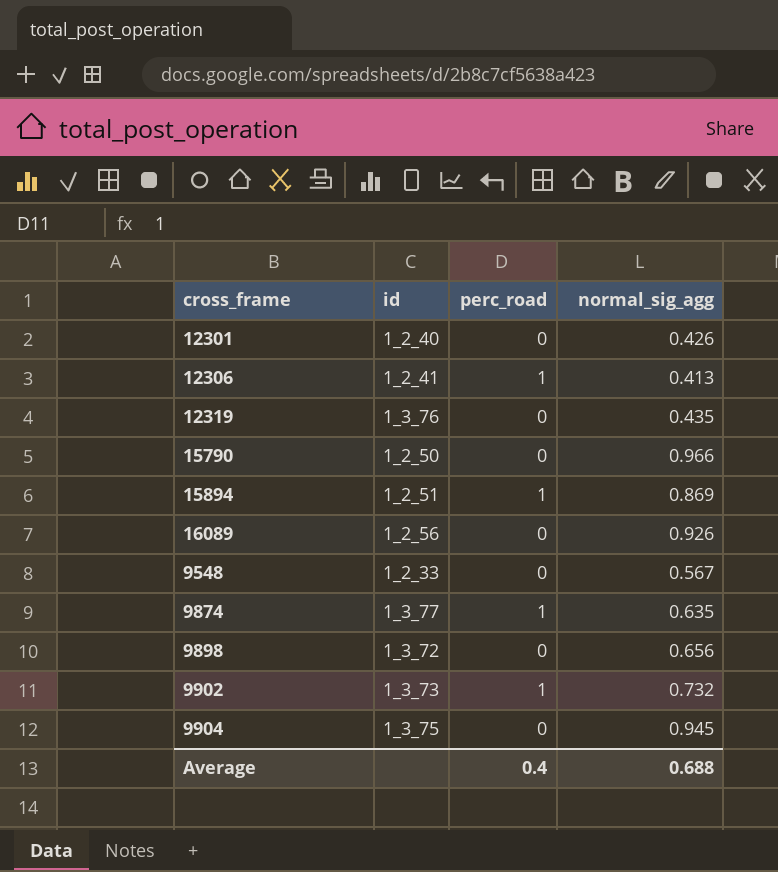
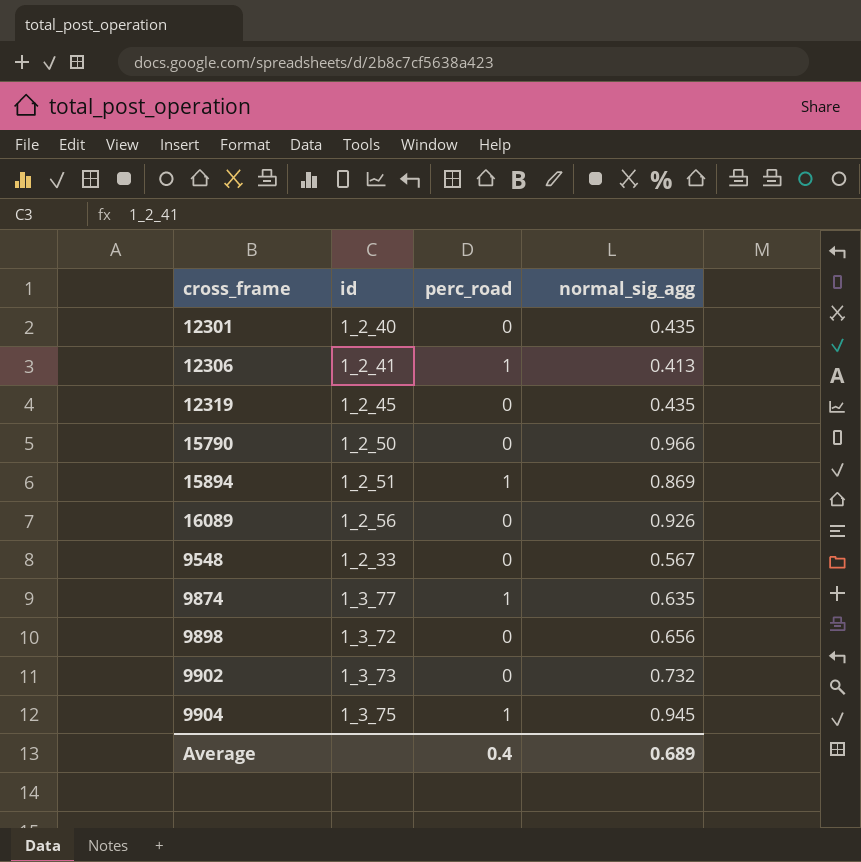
12301 | normal_sig_agg: 0.426 -> 0.435
12319 | id: 1_3_76 -> 1_2_45
9902 | perc_road: 1 -> 0
9904 | perc_road: 0 -> 1
Average | normal_sig_agg: 0.688 -> 0.689

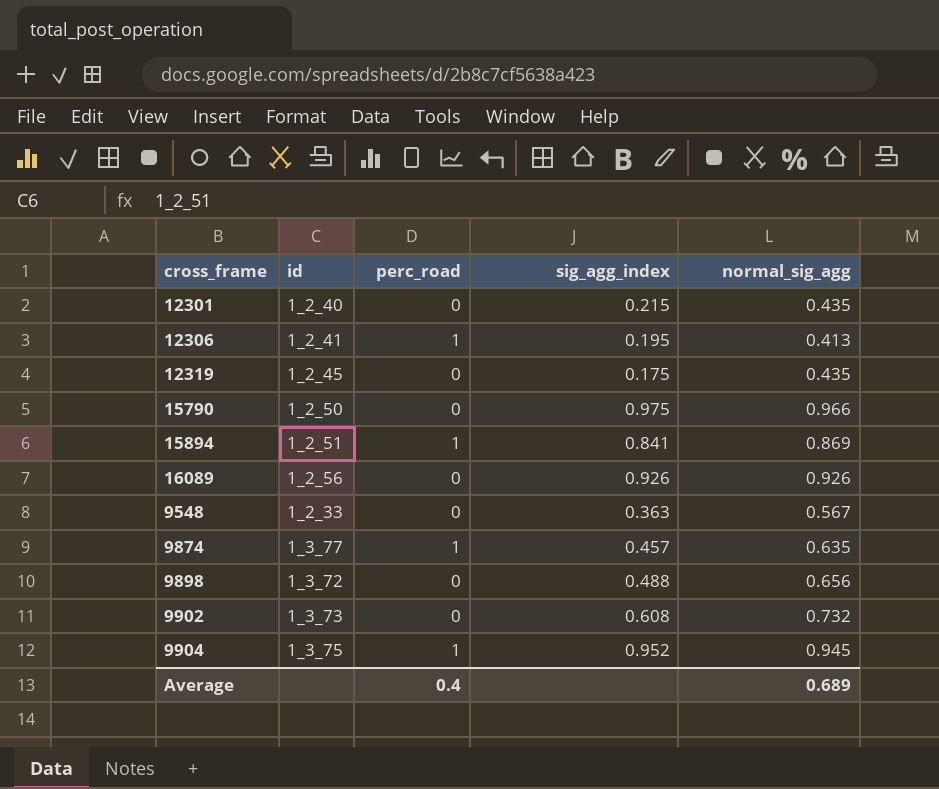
column sig_agg_index | position: none -> 4

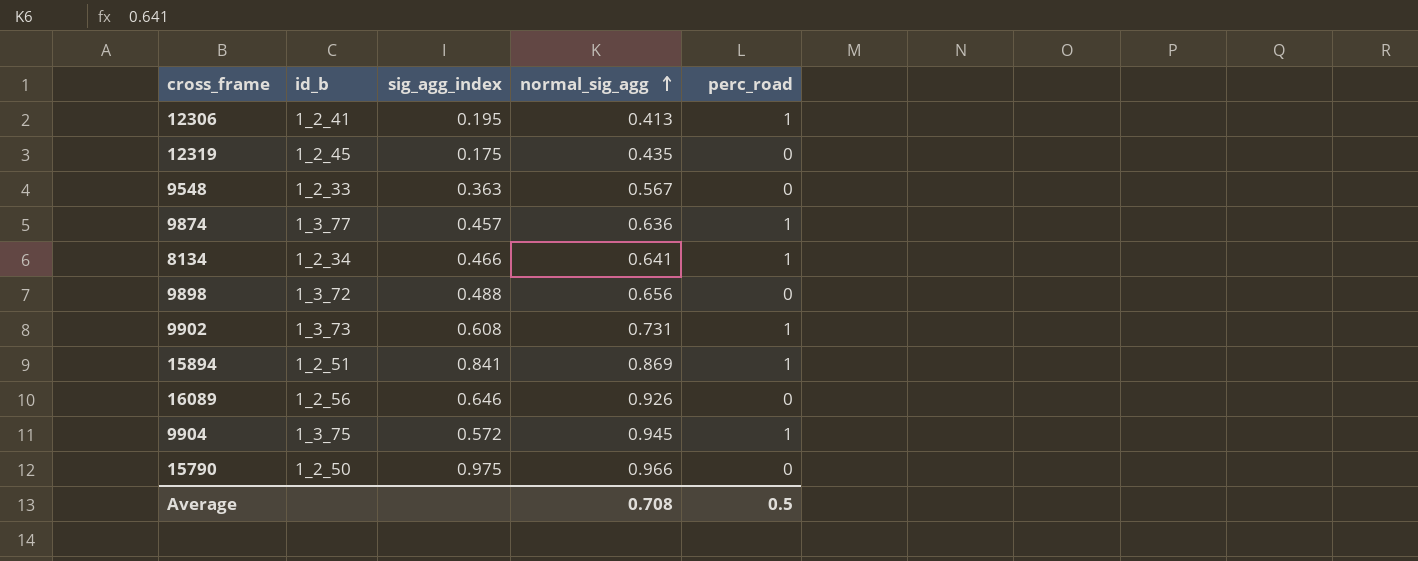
row order: none -> normal_sig_agg ascending
column name: id -> id_b
column perc_road | position: 3 -> 5
row 12301: 1_2_40 | 0 | 0.215 | 0.435 -> none
9874 | normal_sig_agg: 0.635 -> 0.636
row 8134: none -> 1_2_34 | 0.466 | 0.641 | 1
9902 | normal_sig_agg: 0.732 -> 0.731
9902 | perc_road: 0 -> 1
16089 | sig_agg_index: 0.926 -> 0.646
9904 | sig_agg_index: 0.952 -> 0.572
Average | normal_sig_agg: 0.689 -> 0.708
Average | perc_road: 0.4 -> 0.5

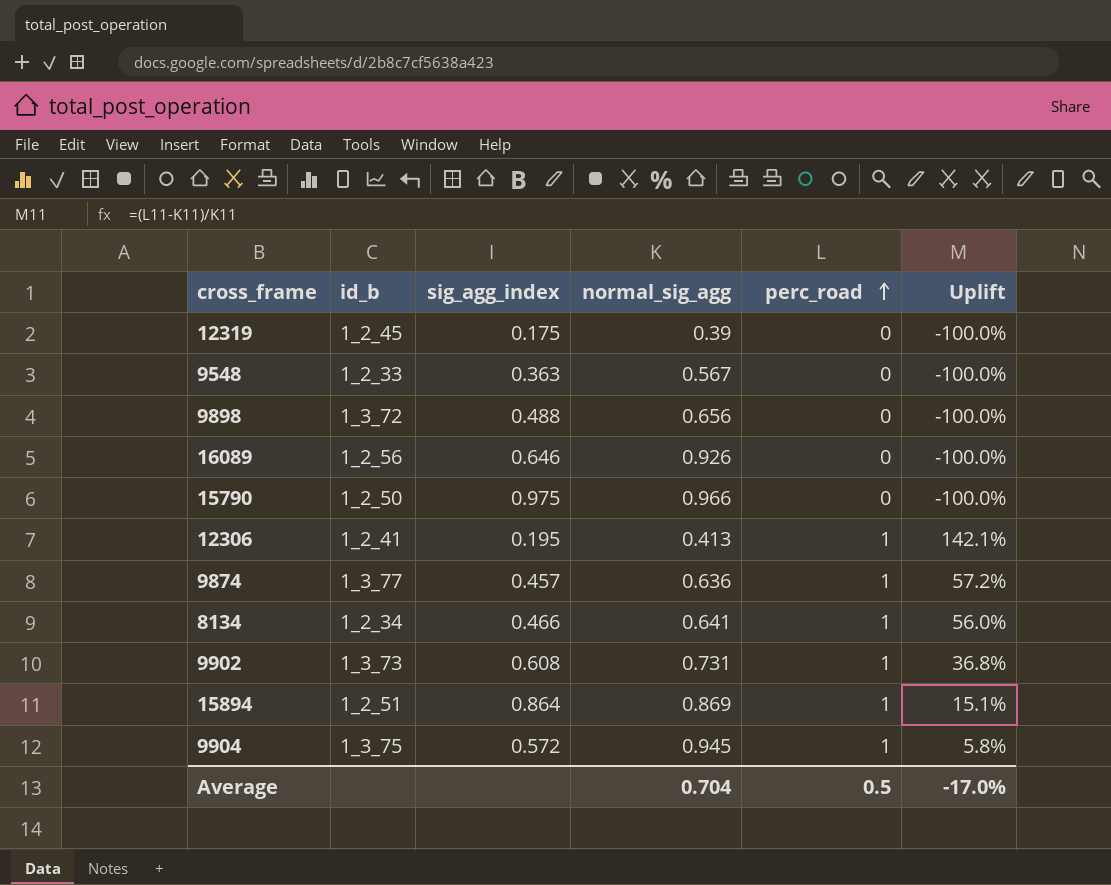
row order: normal_sig_agg ascending -> perc_road ascending
column Uplift | formula: none -> ([perc_road] - [normal_sig_agg]) / [normal_sig_agg]
12319 | normal_sig_agg: 0.435 -> 0.39
15894 | sig_agg_index: 0.841 -> 0.864
Average | normal_sig_agg: 0.708 -> 0.704

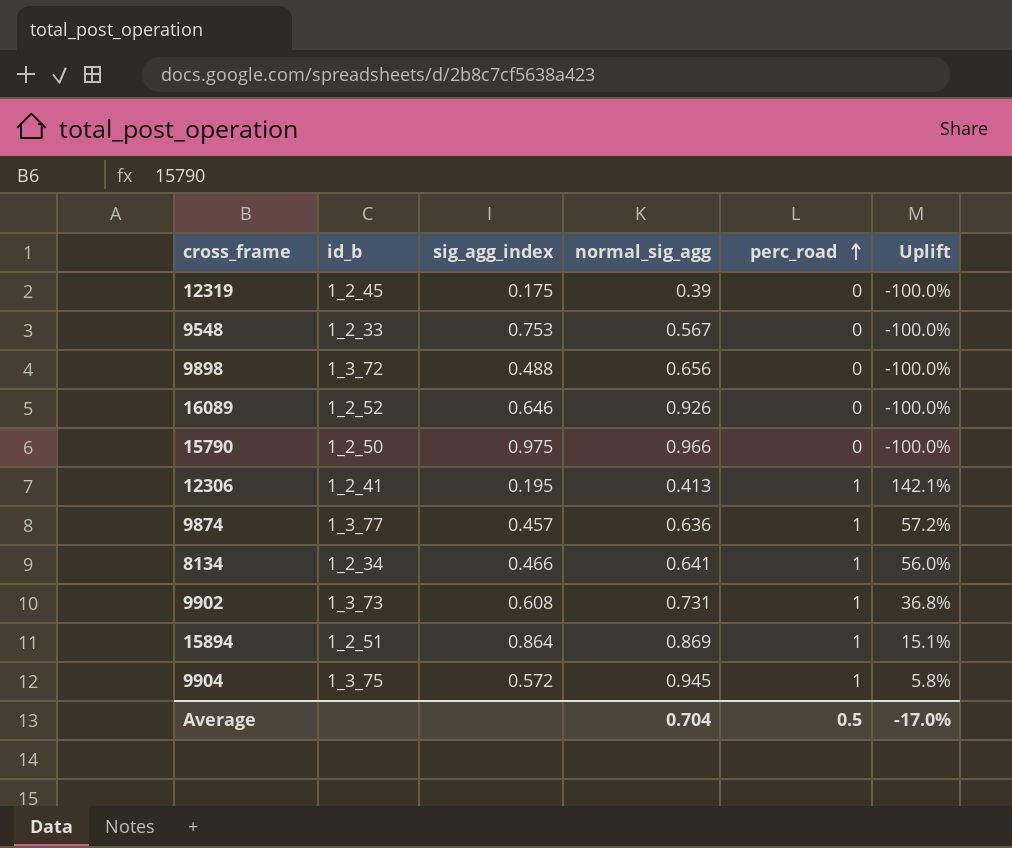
9548 | sig_agg_index: 0.363 -> 0.753
16089 | id_b: 1_2_56 -> 1_2_52

